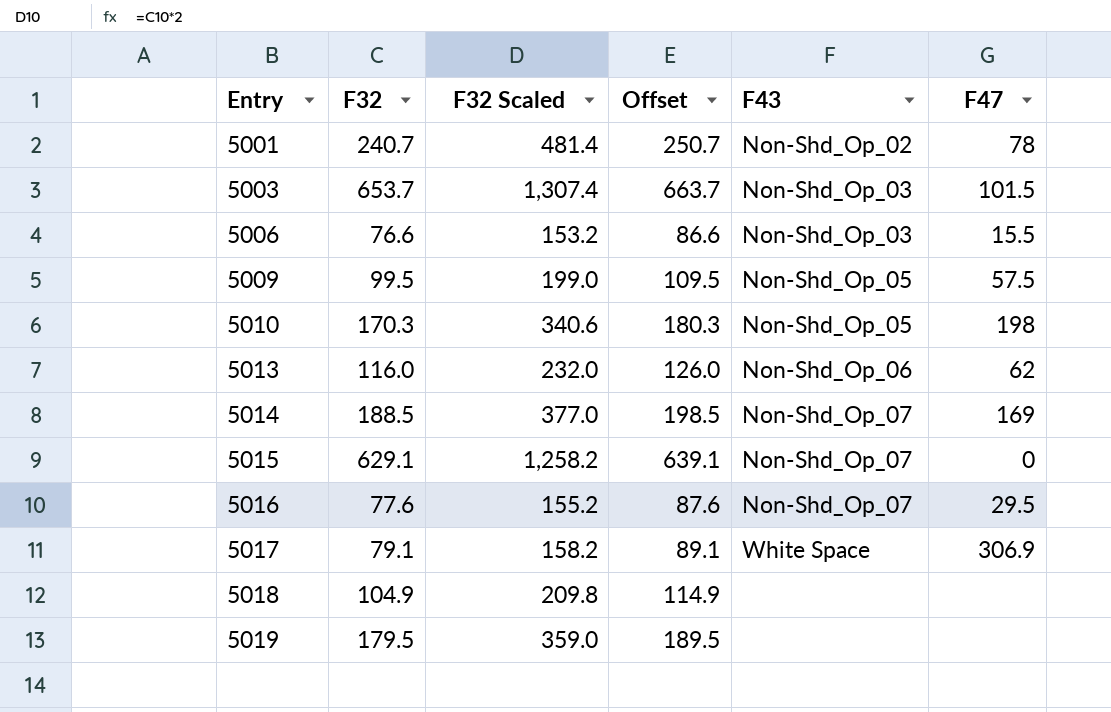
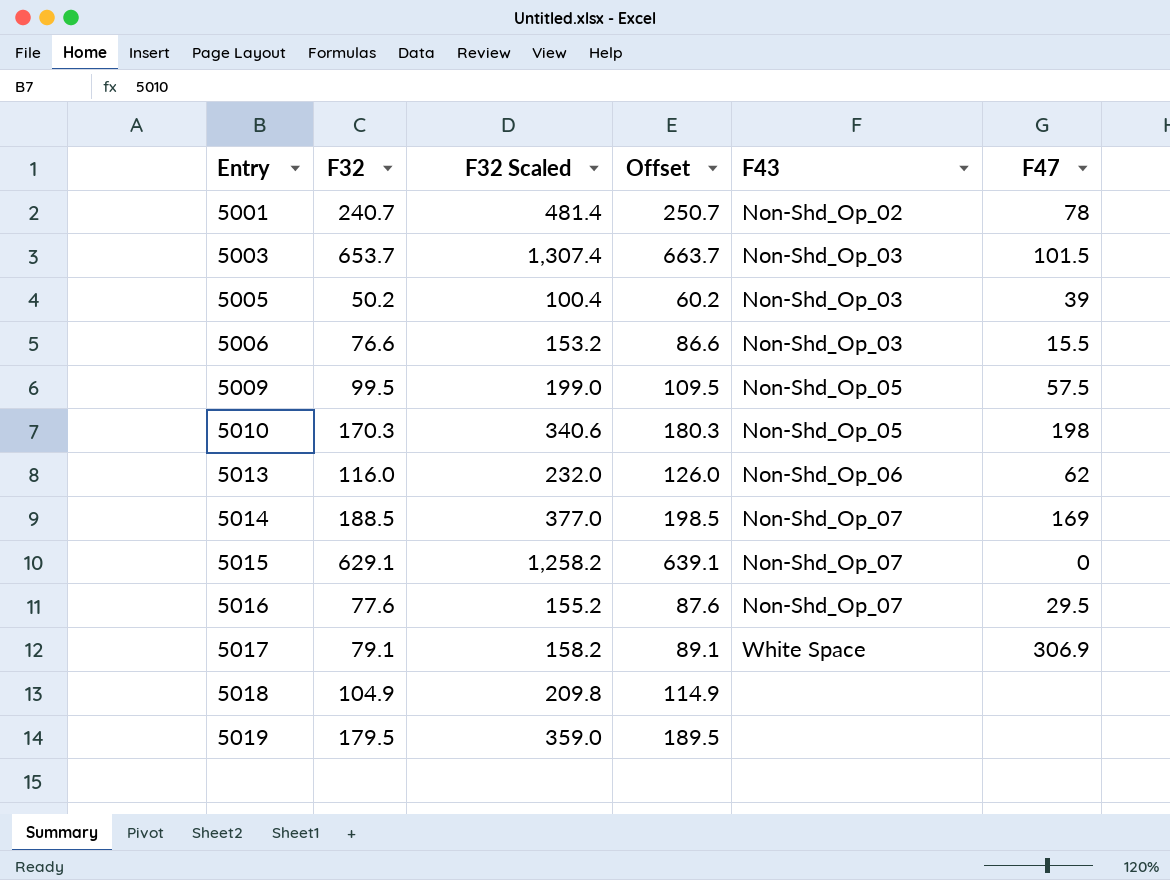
row 5005: none -> 50.2 | 100.4 | 60.2 | Non-Shd_Op_03 | 39

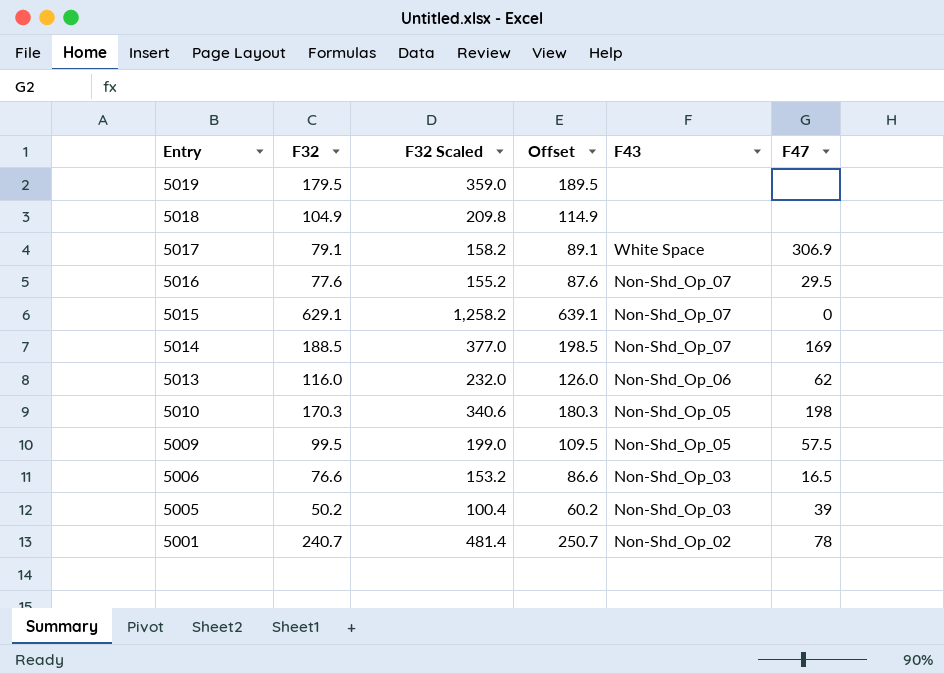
row order: Entry ascending -> Entry descending
row 5003: 653.7 | 1,307.4 | 663.7 | Non-Shd_Op_03 | 101.5 -> none
5006 | F47: 15.5 -> 16.5

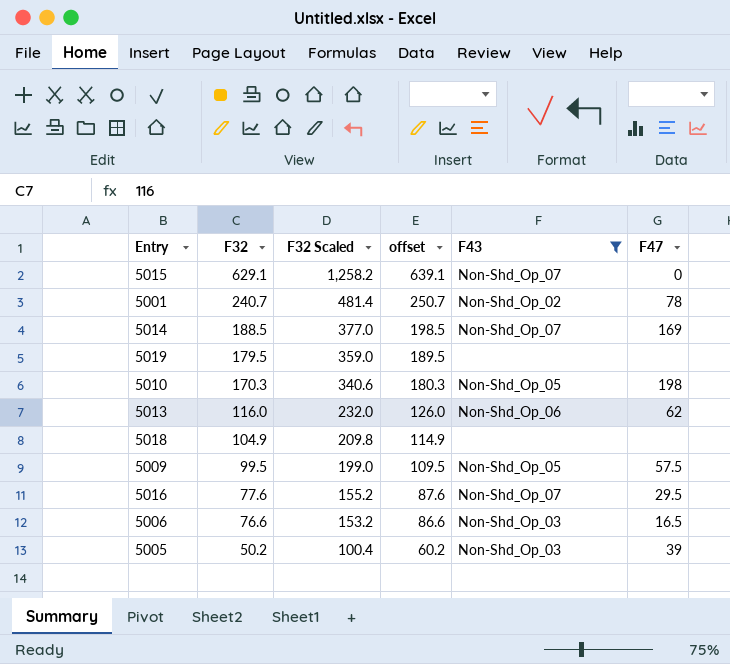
filter: none -> F43 != White Space
row order: Entry descending -> F32 descending
column name: Offset -> offset

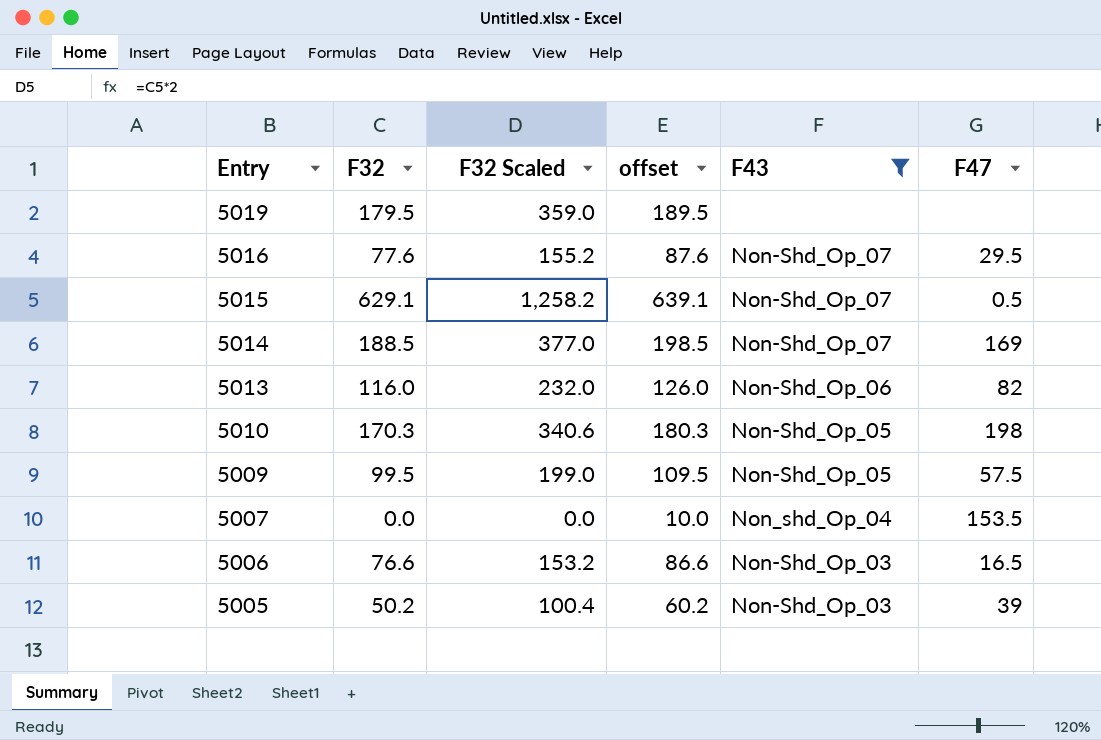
row order: F32 descending -> Entry descending
row 5001: 240.7 | 481.4 | 250.7 | Non-Shd_Op_02 | 78 -> none
row 5018: 104.9 | 209.8 | 114.9 | none | none -> none
5015 | F47: 0 -> 0.5
5013 | F47: 62 -> 82
row 5007: none -> 0.0 | 0.0 | 10.0 | Non_shd_Op_04 | 153.5

